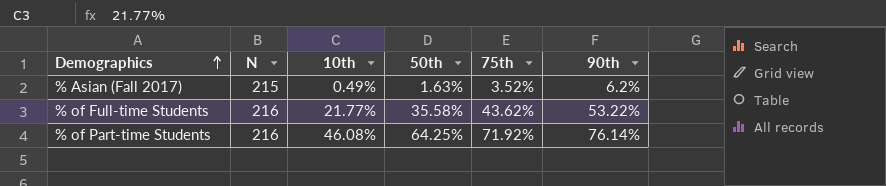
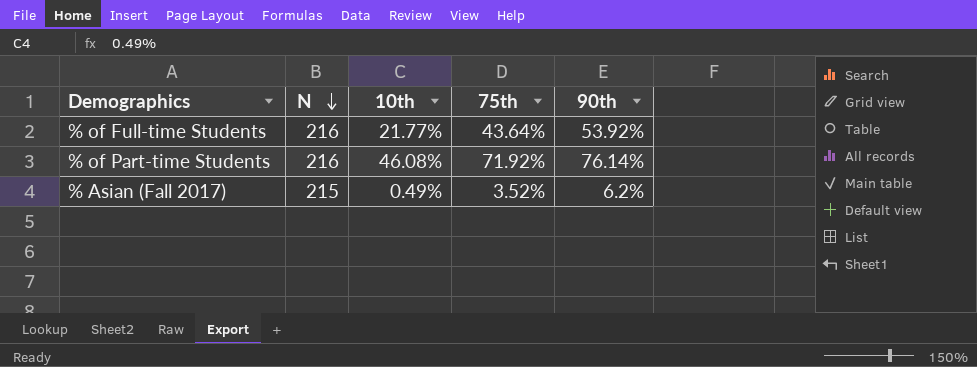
row order: Demographics ascending -> N descending
column 50th | position: 4 -> none
% of Full-time Students | 75th: 43.62% -> 43.64%
% of Full-time Students | 90th: 53.22% -> 53.92%

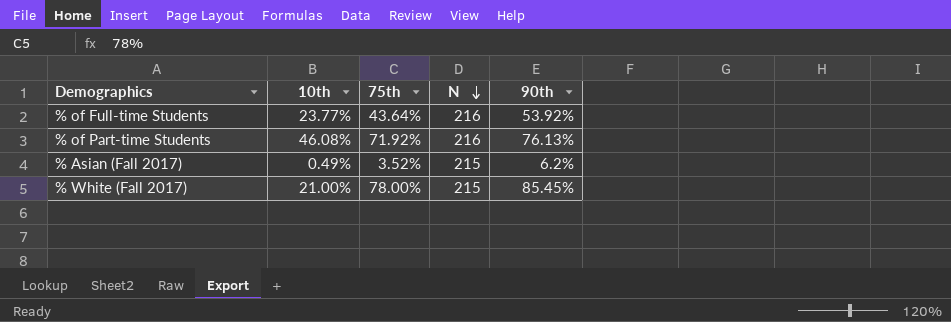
column N | position: 2 -> 4
% of Full-time Students | 10th: 21.77% -> 23.77%
% of Part-time Students | 90th: 76.14% -> 76.13%
row % White (Fall 2017): none -> 21.00% | 78.00% | 215 | 85.45%

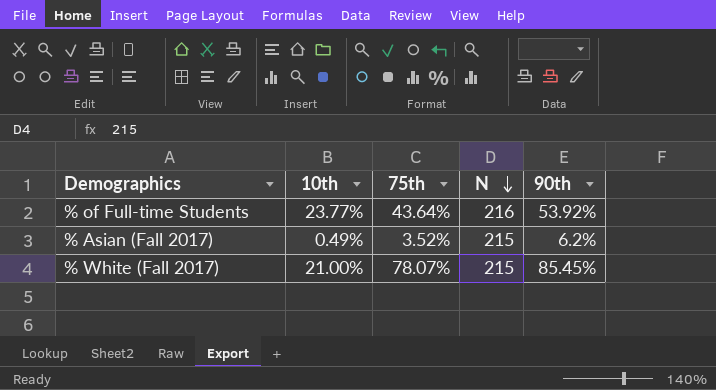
row % of Part-time Students: 46.08% | 71.92% | 216 | 76.13% -> none
% White (Fall 2017) | 75th: 78.00% -> 78.07%

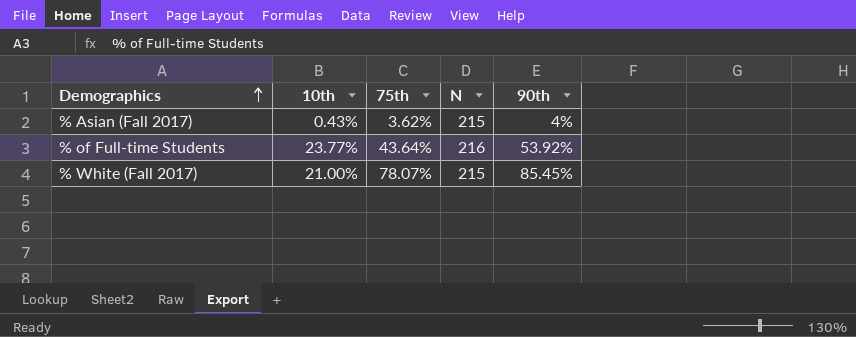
row order: N descending -> Demographics ascending
% Asian (Fall 2017) | 10th: 0.49% -> 0.43%
% Asian (Fall 2017) | 75th: 3.52% -> 3.62%
% Asian (Fall 2017) | 90th: 6.2% -> 4%

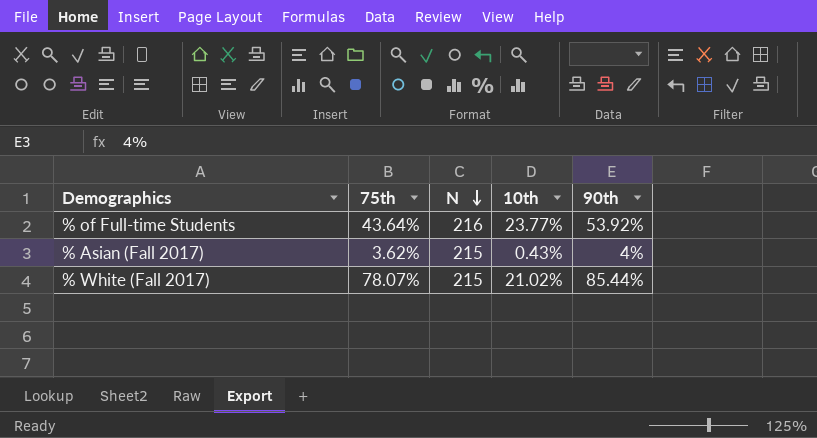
row order: Demographics ascending -> N descending
column 10th | position: 2 -> 4
% White (Fall 2017) | 10th: 21.00% -> 21.02%
% White (Fall 2017) | 90th: 85.45% -> 85.44%

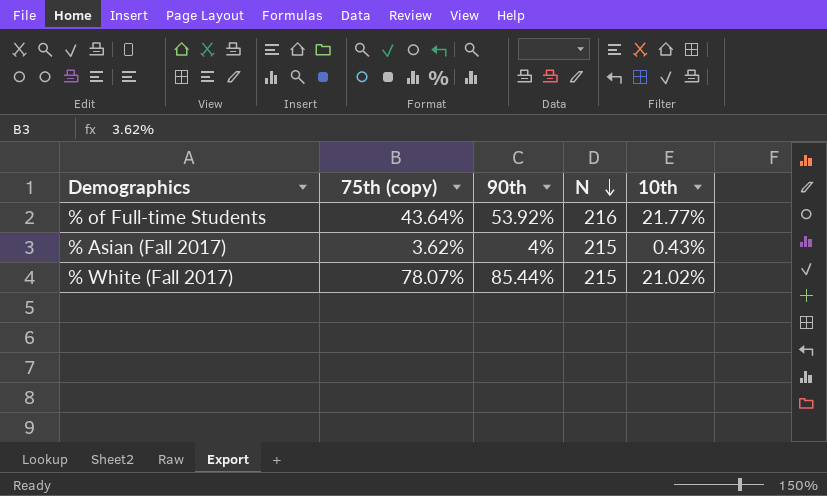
column name: 75th -> 75th (copy)
column 90th | position: 5 -> 3
% of Full-time Students | 10th: 23.77% -> 21.77%

